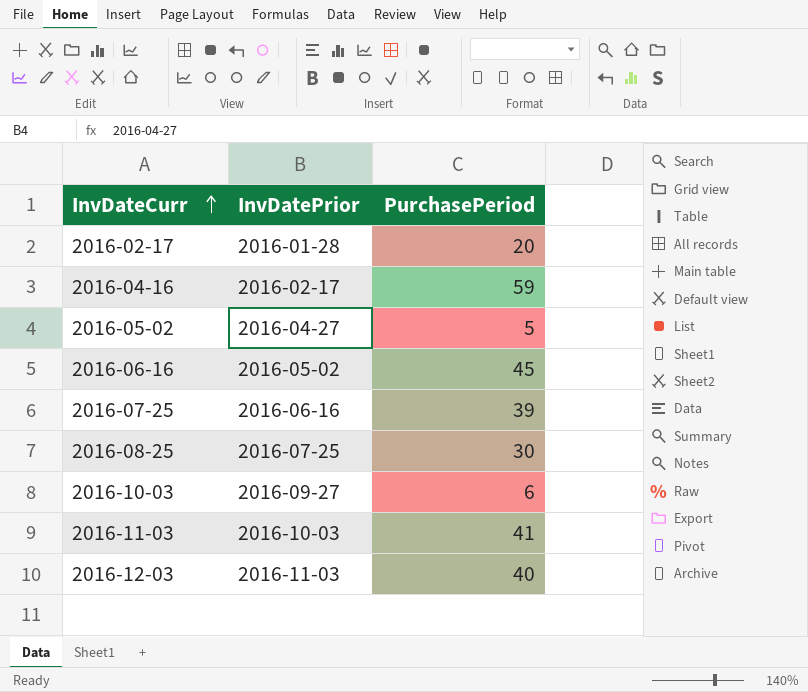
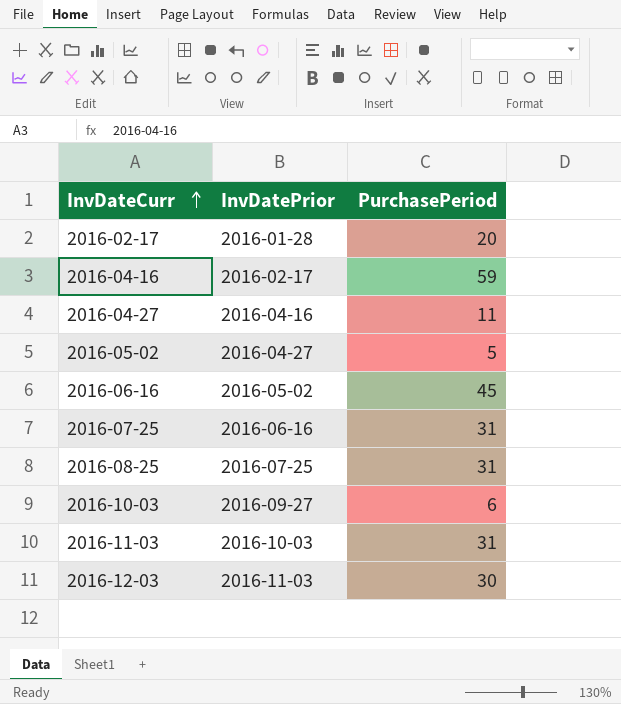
row 2016-04-27: none -> 2016-04-16 | 11
2016-07-25 | PurchasePeriod: 39 -> 31
2016-08-25 | PurchasePeriod: 30 -> 31
2016-11-03 | PurchasePeriod: 41 -> 31
2016-12-03 | PurchasePeriod: 40 -> 30

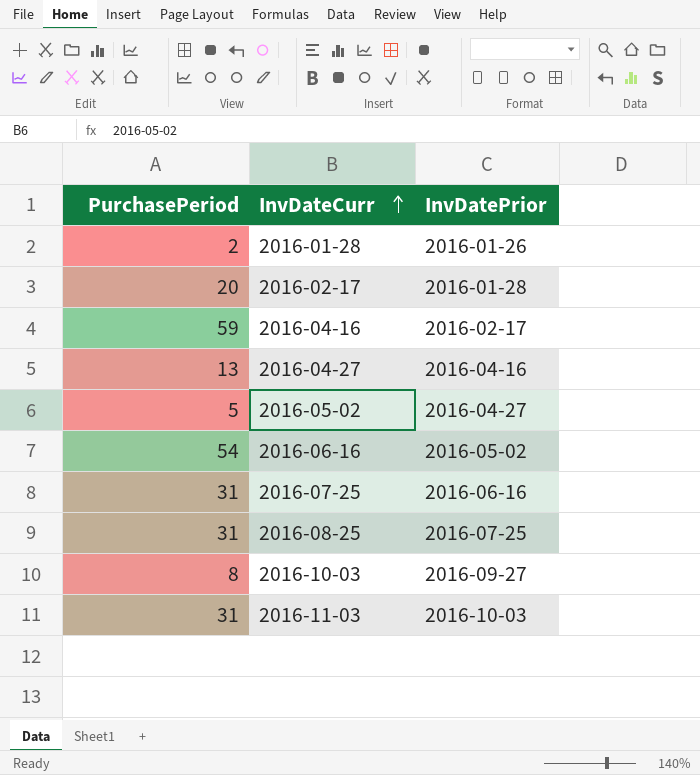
column PurchasePeriod | position: 3 -> 1
row 2016-12-03: 2016-11-03 | 30 -> none
row 2016-01-28: none -> 2 | 2016-01-26
2016-04-27 | PurchasePeriod: 11 -> 13
2016-06-16 | PurchasePeriod: 45 -> 54
2016-10-03 | PurchasePeriod: 6 -> 8

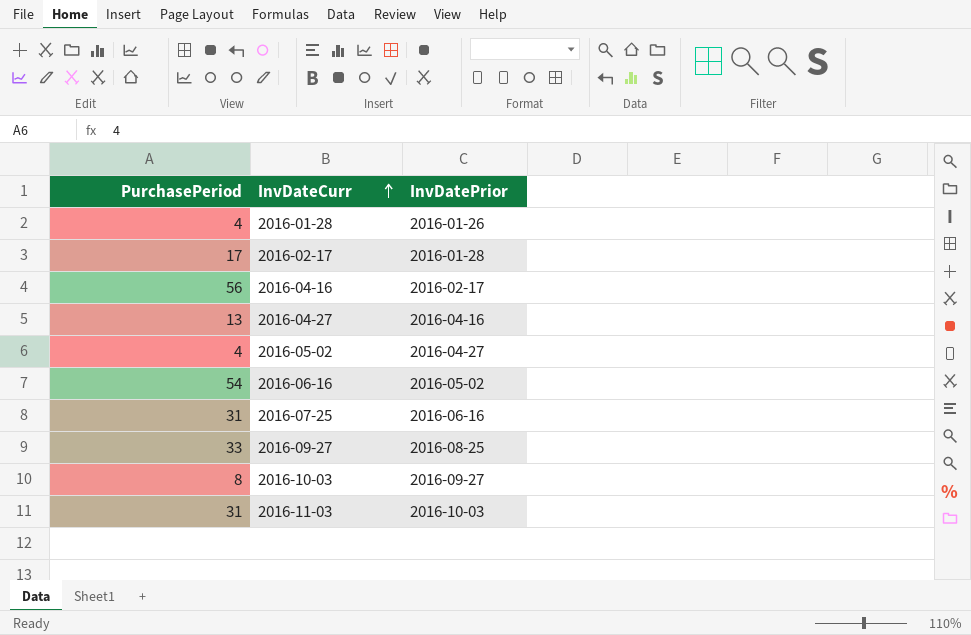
row 2016-08-25: 31 | 2016-07-25 -> none
2016-01-28 | PurchasePeriod: 2 -> 4
2016-02-17 | PurchasePeriod: 20 -> 17
2016-04-16 | PurchasePeriod: 59 -> 56
2016-05-02 | PurchasePeriod: 5 -> 4
row 2016-09-27: none -> 33 | 2016-08-25

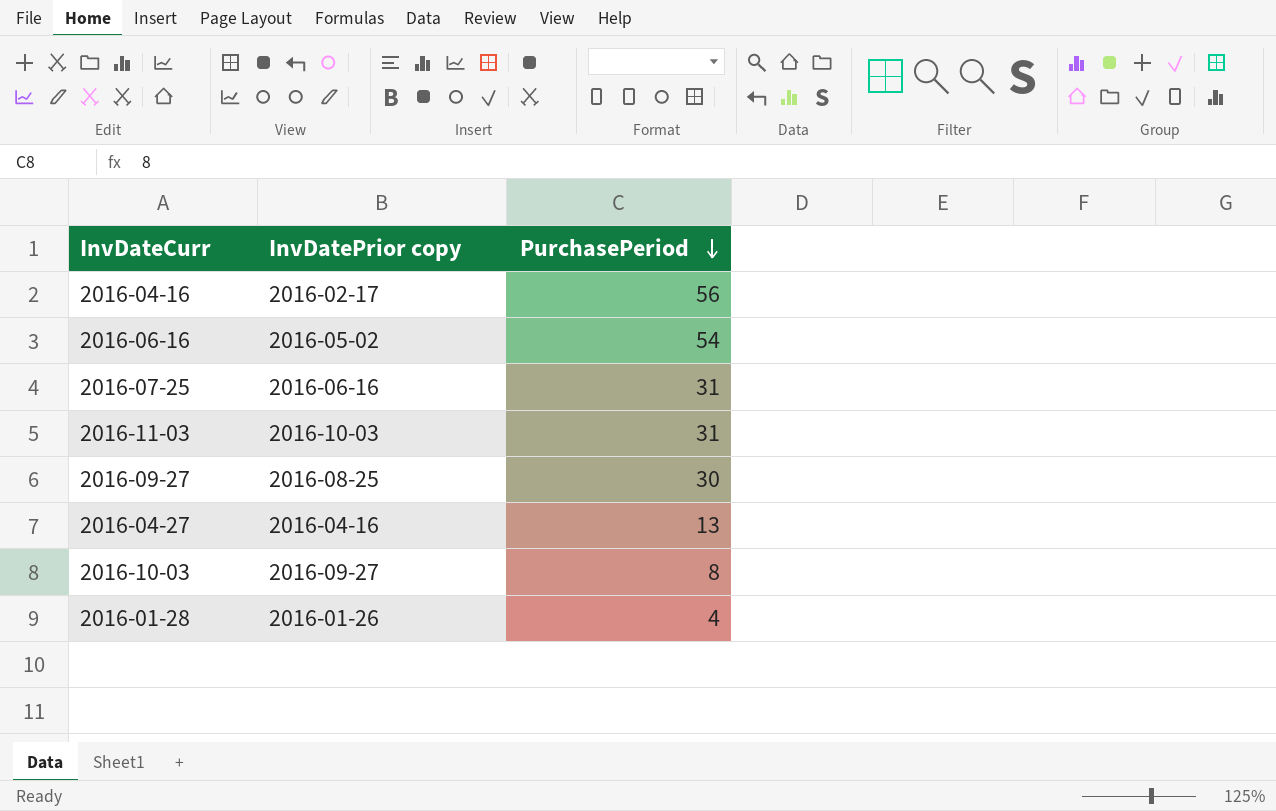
row order: InvDateCurr ascending -> PurchasePeriod descending
column name: InvDatePrior -> InvDatePrior copy
column PurchasePeriod | position: 1 -> 3
row 2016-02-17: 17 | 2016-01-28 -> none
row 2016-05-02: 4 | 2016-04-27 -> none
2016-09-27 | PurchasePeriod: 33 -> 30

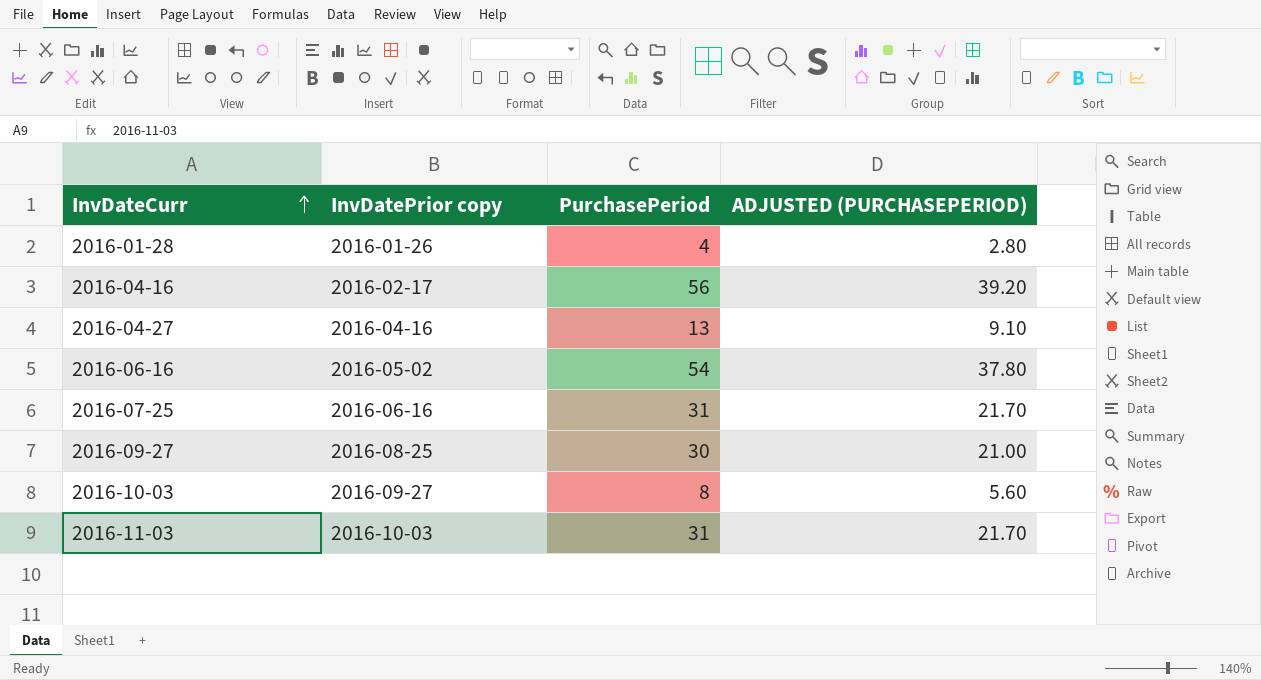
row order: PurchasePeriod descending -> InvDateCurr ascending
column ADJUSTED (PURCHASEPERIOD) | formula: none -> [PurchasePeriod] * 0.7

